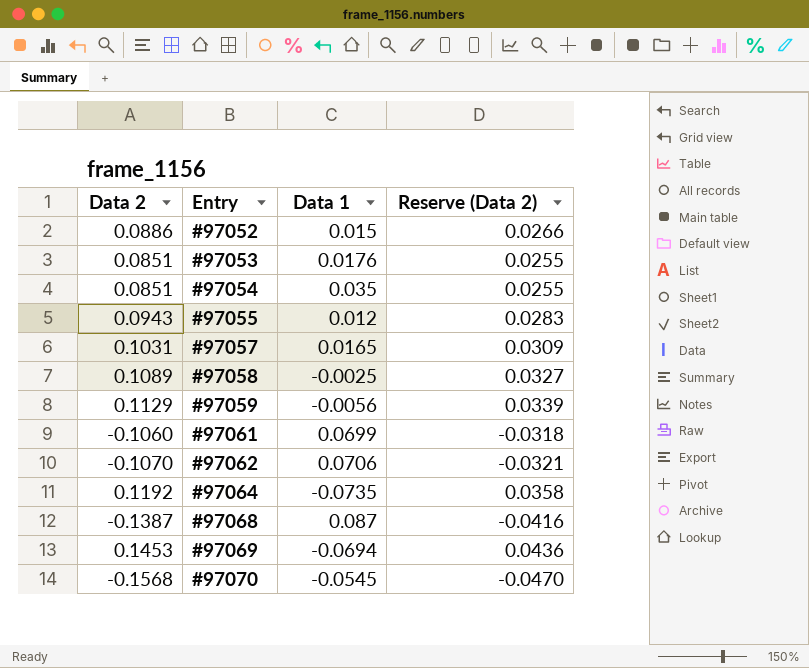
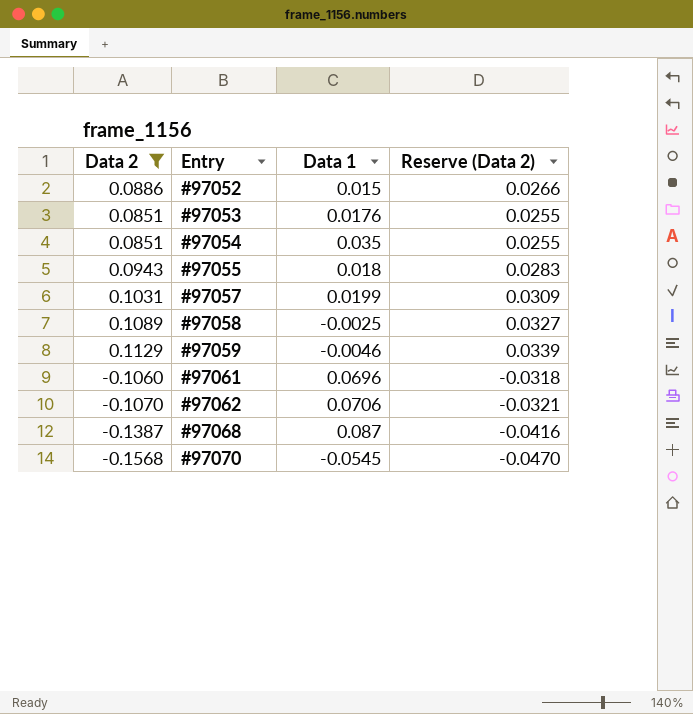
filter: none -> Data 2 <= 0.1129
#97055 | Data 1: 0.012 -> 0.018
#97057 | Data 1: 0.0165 -> 0.0199
#97059 | Data 1: -0.0056 -> -0.0046
#97061 | Data 1: 0.0699 -> 0.0696

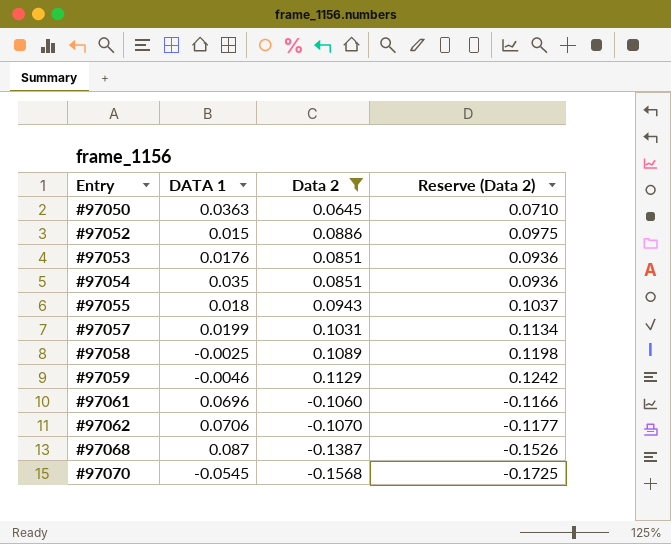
column name: Data 1 -> DATA 1
column Data 2 | position: 1 -> 3
column Reserve (Data 2) | formula: [Data 2] * 0.3 -> [Data 2] * 1.1
row #97050: none -> 0.0363 | 0.0645 | 0.0710

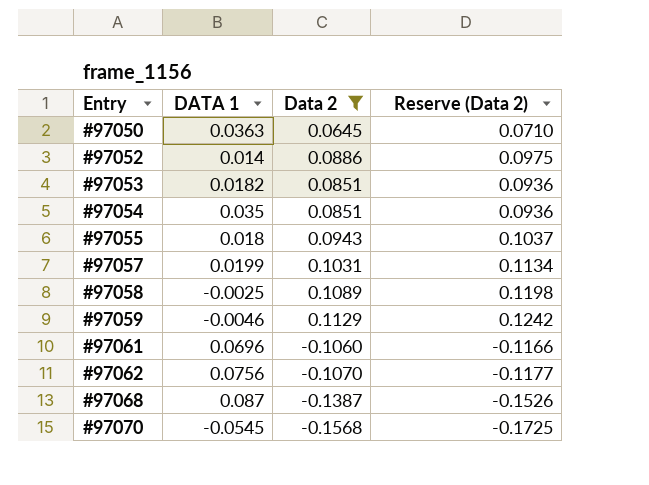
#97052 | DATA 1: 0.015 -> 0.014
#97053 | DATA 1: 0.0176 -> 0.0182
#97062 | DATA 1: 0.0706 -> 0.0756

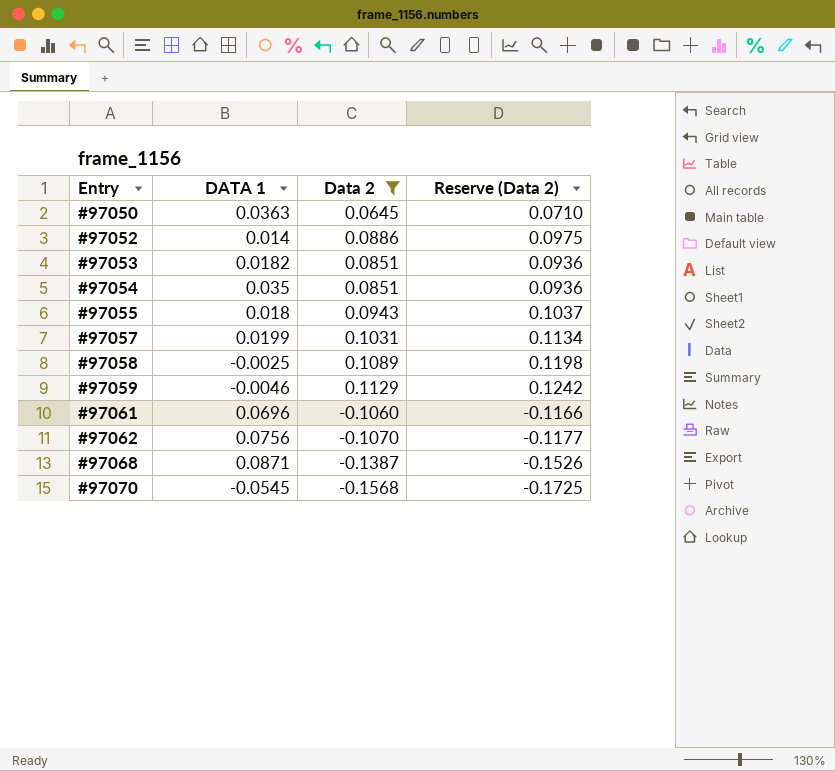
#97068 | DATA 1: 0.087 -> 0.0871

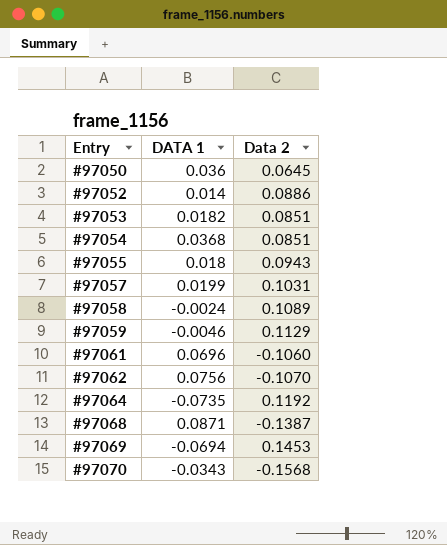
filter: Data 2 <= 0.1129 -> none
column Reserve (Data 2) | formula: [Data 2] * 1.1 -> none
#97050 | DATA 1: 0.0363 -> 0.036
#97054 | DATA 1: 0.035 -> 0.0368
#97058 | DATA 1: -0.0025 -> -0.0024
#97070 | DATA 1: -0.0545 -> -0.0343

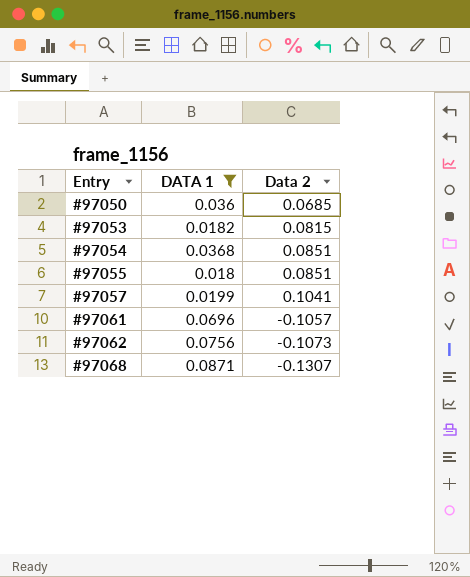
filter: none -> DATA 1 >= 0.018
#97050 | Data 2: 0.0645 -> 0.0685
#97053 | Data 2: 0.0851 -> 0.0815
#97055 | Data 2: 0.0943 -> 0.0851
#97057 | Data 2: 0.1031 -> 0.1041
#97061 | Data 2: -0.1060 -> -0.1057
#97062 | Data 2: -0.1070 -> -0.1073
#97068 | Data 2: -0.1387 -> -0.1307

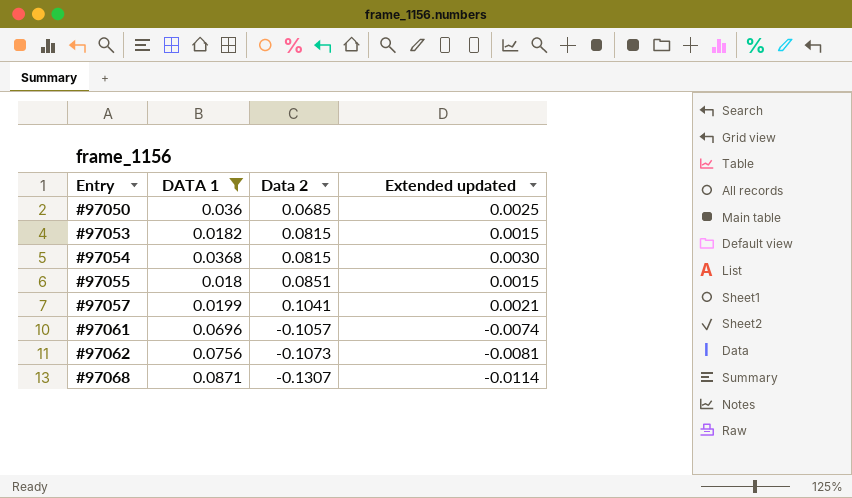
column Extended updated | formula: none -> [DATA 1] * [Data 2]
#97054 | Data 2: 0.0851 -> 0.0815

